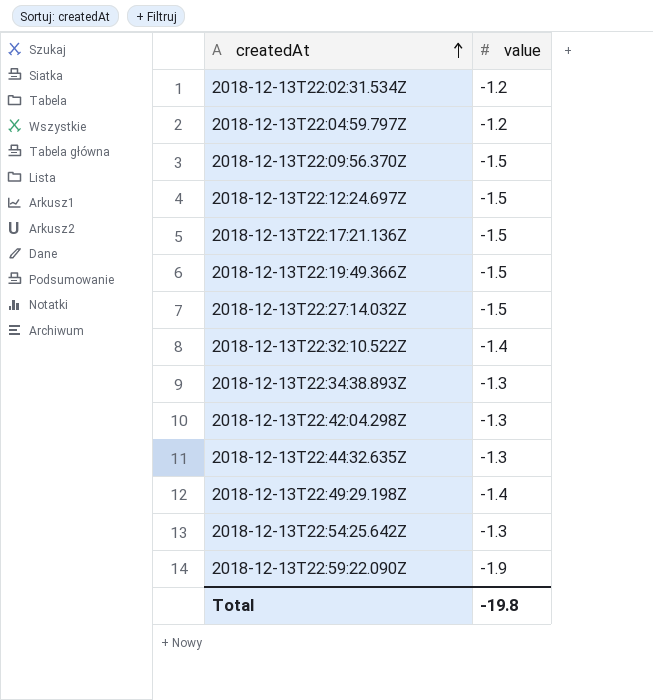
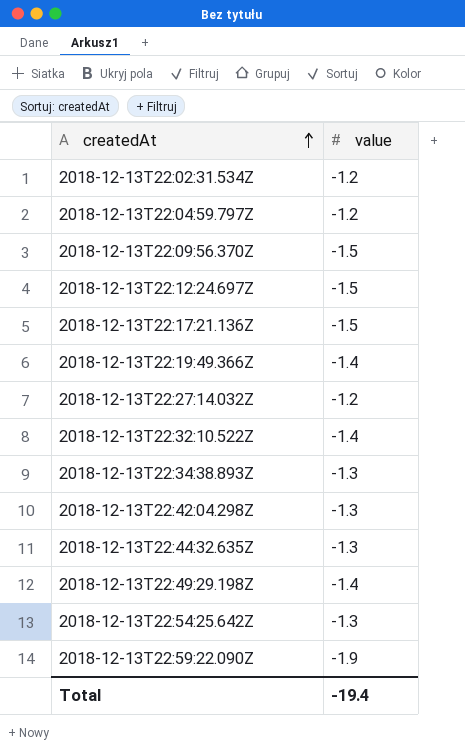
2018-12-13T22:19:49.366Z | value: -1.5 -> -1.4
2018-12-13T22:27:14.032Z | value: -1.5 -> -1.2
Total | value: -19.8 -> -19.4

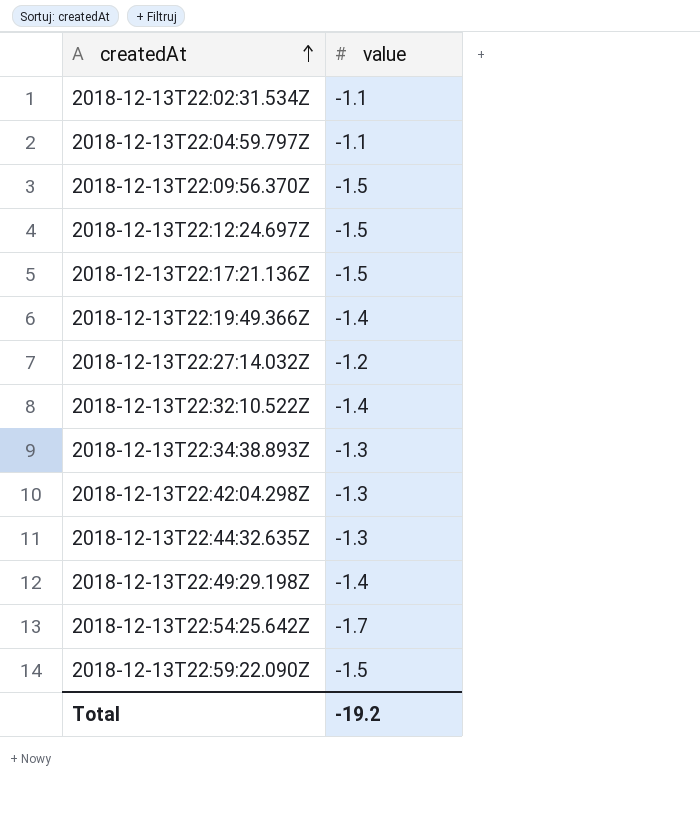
2018-12-13T22:02:31.534Z | value: -1.2 -> -1.1
2018-12-13T22:04:59.797Z | value: -1.2 -> -1.1
2018-12-13T22:54:25.642Z | value: -1.3 -> -1.7
2018-12-13T22:59:22.090Z | value: -1.9 -> -1.5
Total | value: -19.4 -> -19.2

